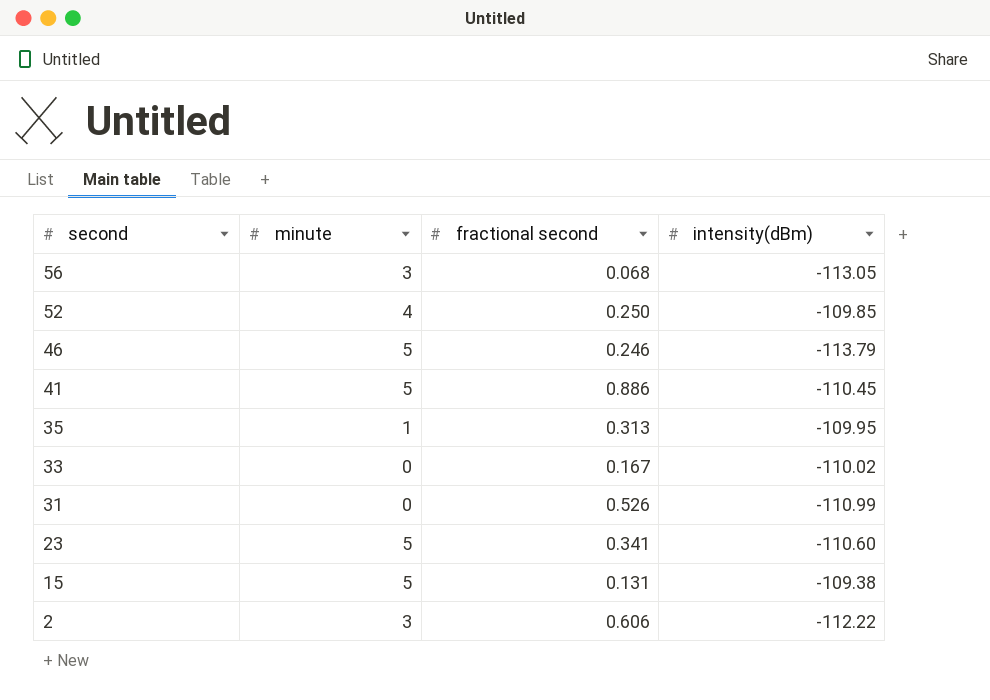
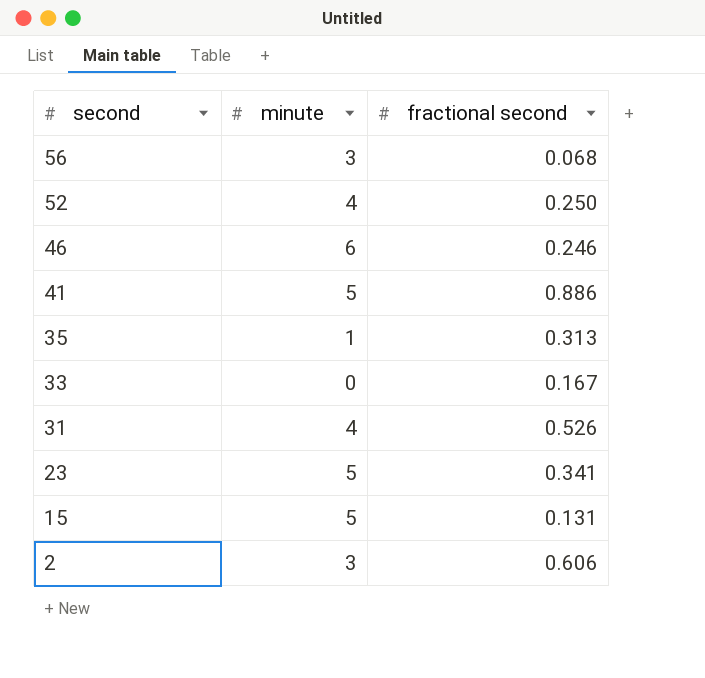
column intensity(dBm) | position: 4 -> none
46 | minute: 5 -> 6
31 | minute: 0 -> 4

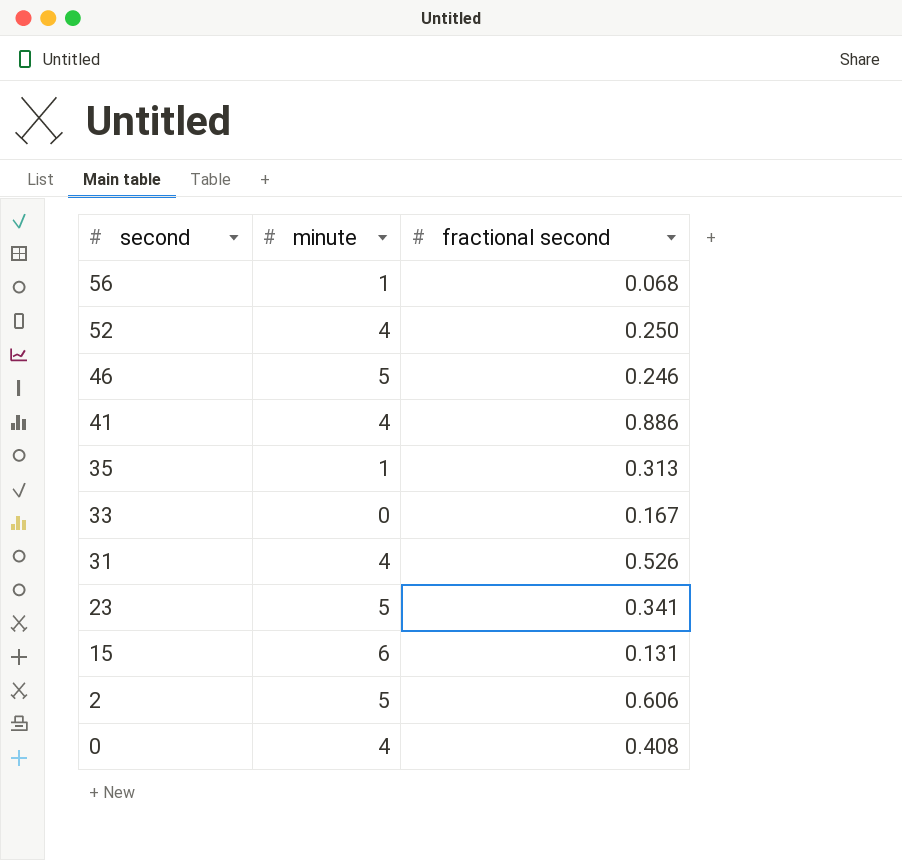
56 | minute: 3 -> 1
46 | minute: 6 -> 5
41 | minute: 5 -> 4
15 | minute: 5 -> 6
2 | minute: 3 -> 5
row 0: none -> 4 | 0.408

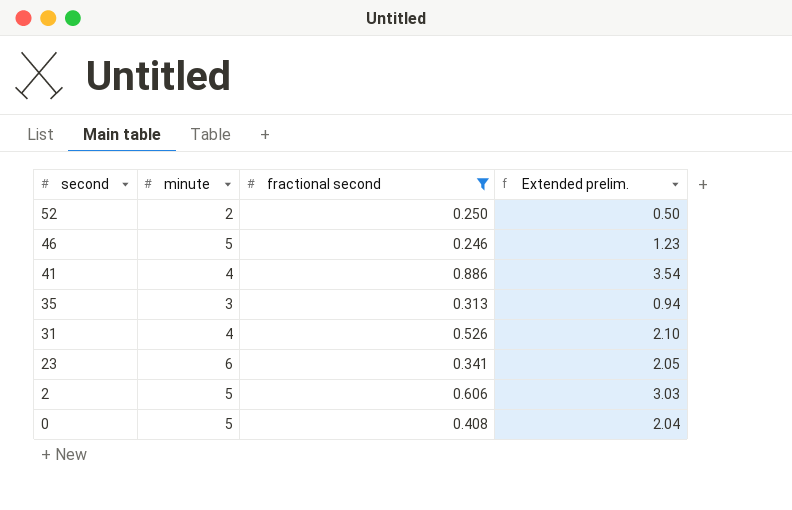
filter: none -> fractional second >= 0.246
column Extended prelim. | formula: none -> [minute] * [fractional second]
52 | minute: 4 -> 2
35 | minute: 1 -> 3
23 | minute: 5 -> 6
0 | minute: 4 -> 5

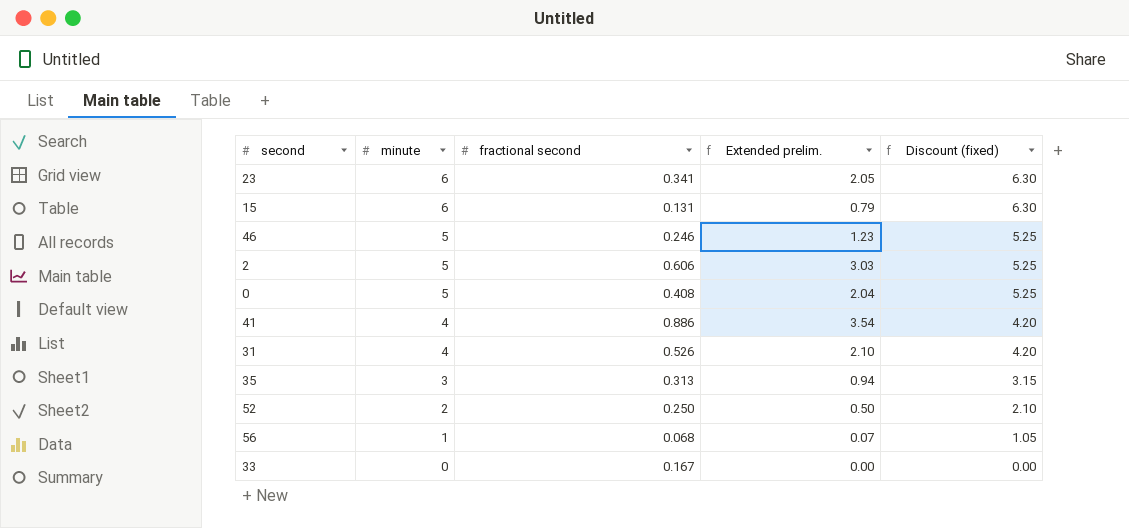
filter: fractional second >= 0.246 -> none
row order: second descending -> minute descending
column Discount (fixed) | formula: none -> [minute] * 1.05

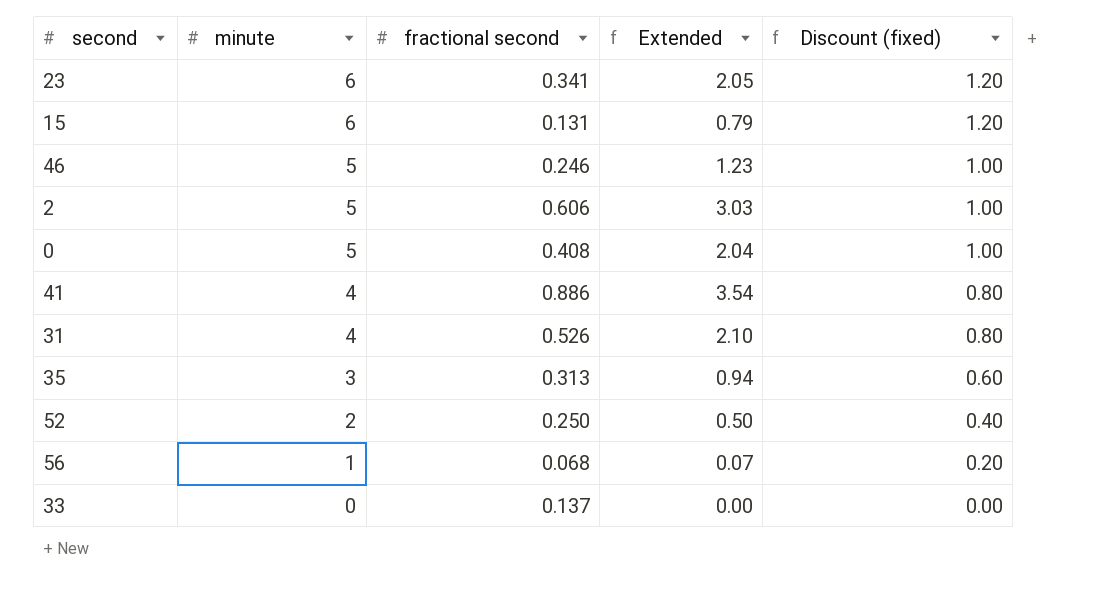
column name: Extended prelim. -> Extended
column Discount (fixed) | formula: [minute] * 1.05 -> [minute] * 0.2
33 | fractional second: 0.167 -> 0.137

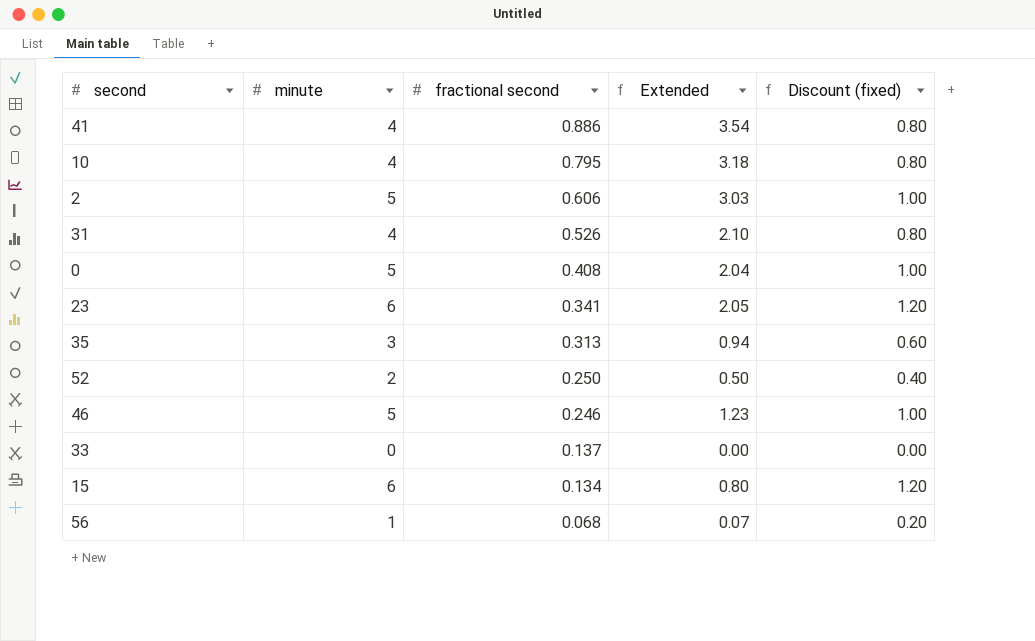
row order: minute descending -> fractional second descending
row 10: none -> 4 | 0.795 | 3.18 | 0.80
15 | fractional second: 0.131 -> 0.134
15 | Extended: 0.79 -> 0.80

